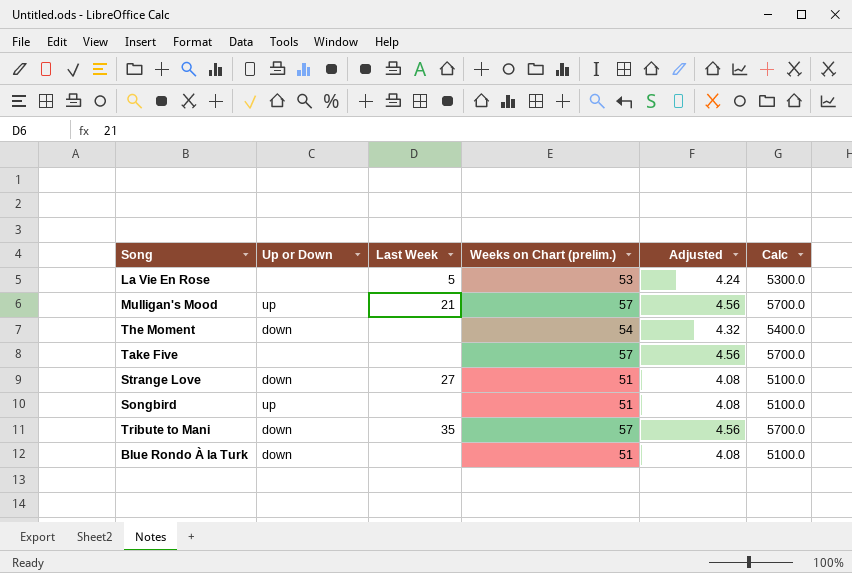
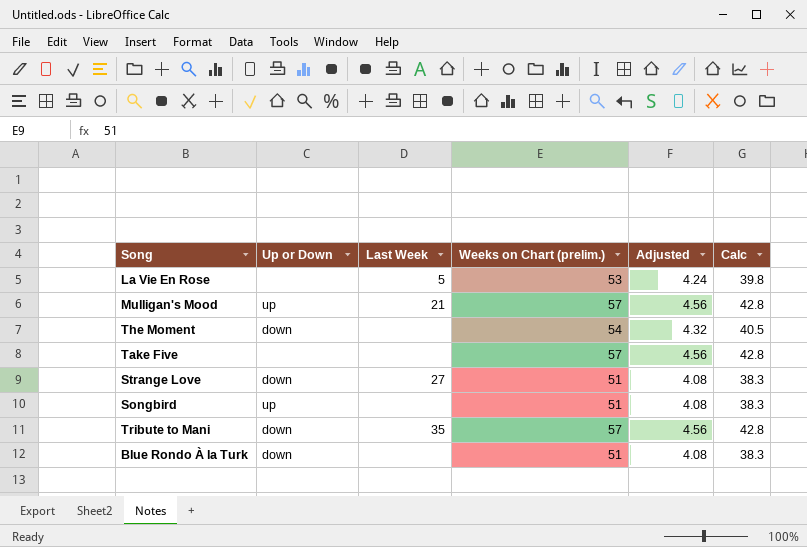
column Calc | formula: [Weeks on Chart (prelim.)] * 100 -> [Weeks on Chart (prelim.)] * 0.75

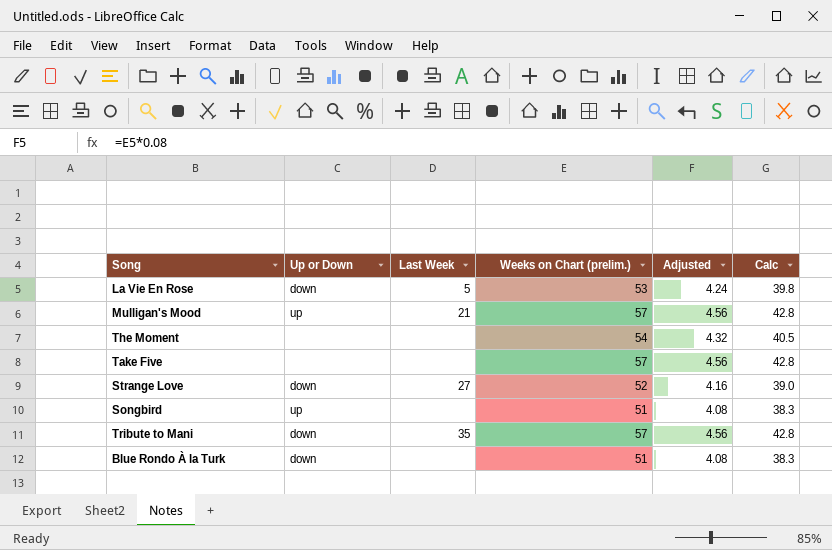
La Vie En Rose | Up or Down: none -> down
The Moment | Up or Down: down -> none
Strange Love | Weeks on Chart (prelim.): 51 -> 52
Strange Love | Adjusted: 4.08 -> 4.16
Strange Love | Calc: 38.3 -> 39.0

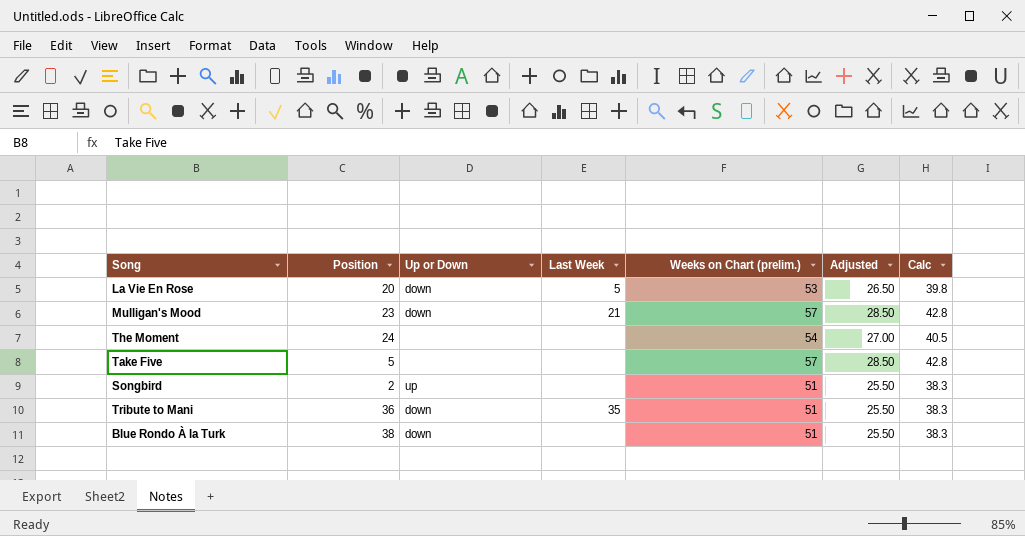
column Position | position: none -> 2
column Adjusted | formula: [Weeks on Chart (prelim.)] * 0.08 -> [Weeks on Chart (prelim.)] * 0.5
row Strange Love: down | 27 | 52 | 4.16 | 39.0 -> none
Mulligan's Mood | Up or Down: up -> down
Tribute to Mani | Weeks on Chart (prelim.): 57 -> 51
Tribute to Mani | Calc: 42.8 -> 38.3

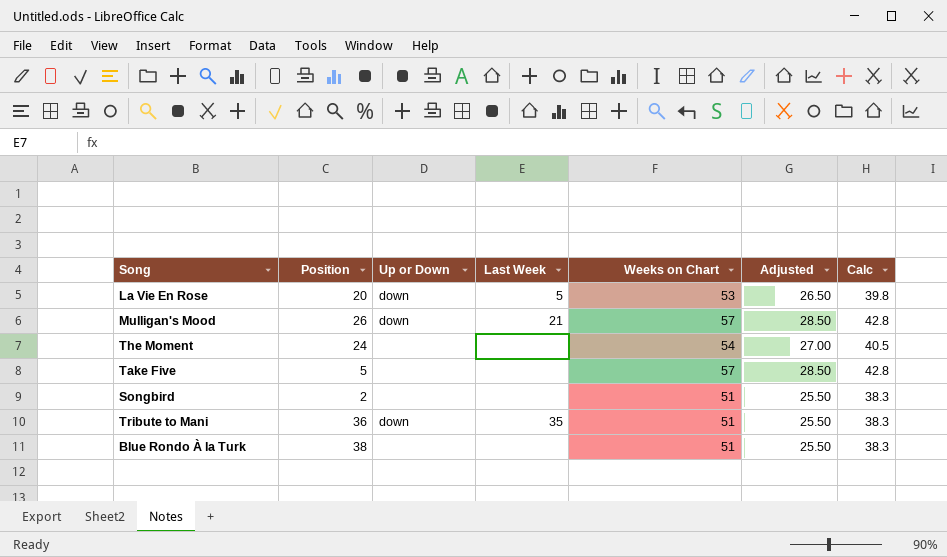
column name: Weeks on Chart (prelim.) -> Weeks on Chart
Mulligan's Mood | Position: 23 -> 26
Songbird | Up or Down: up -> none
Blue Rondo À la Turk | Up or Down: down -> none

